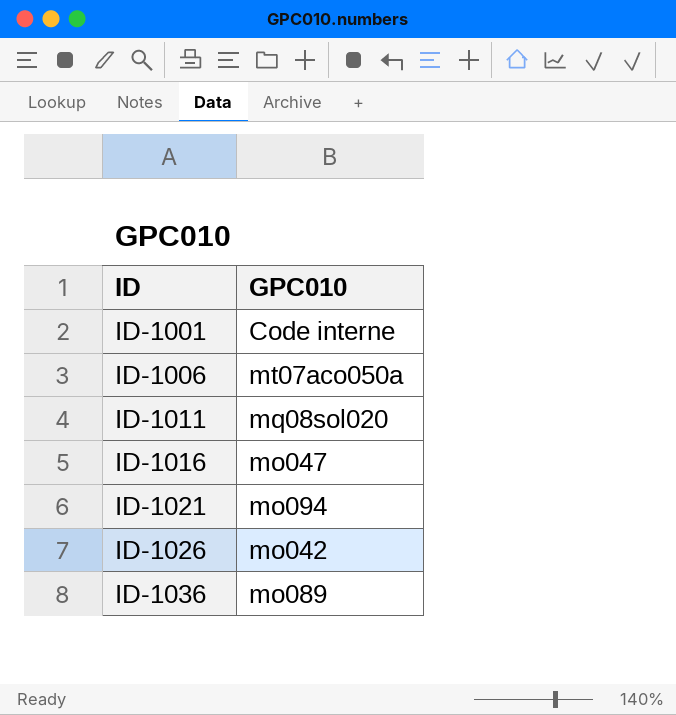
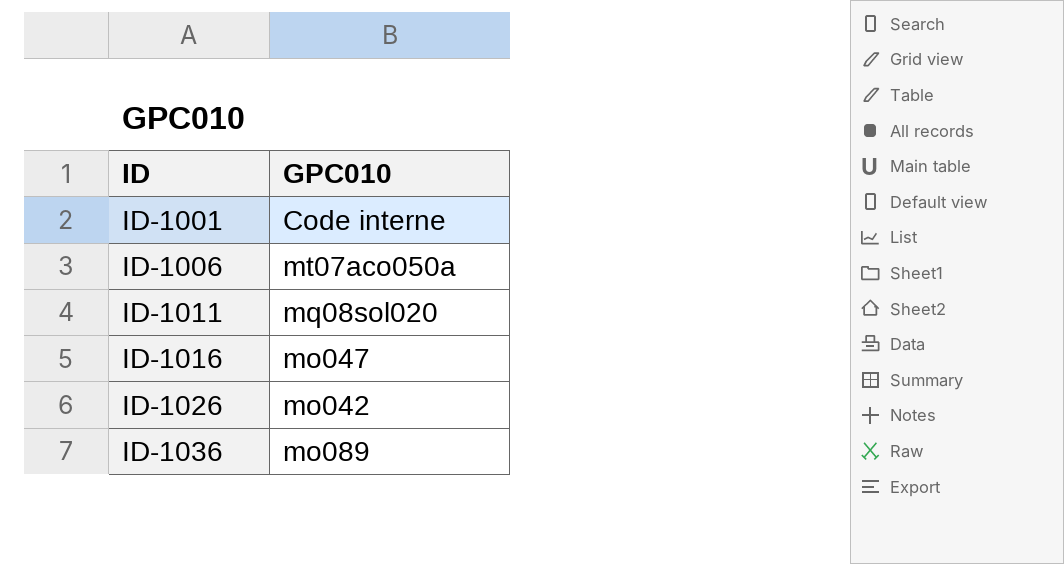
row ID-1021: mo094 -> none

